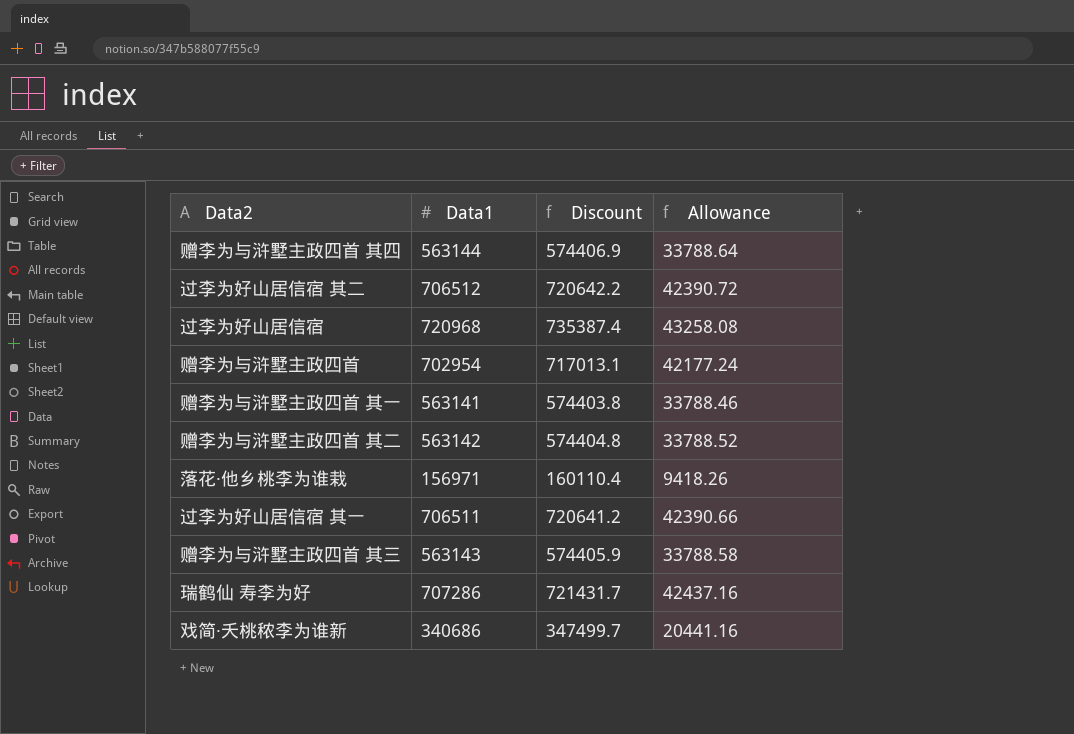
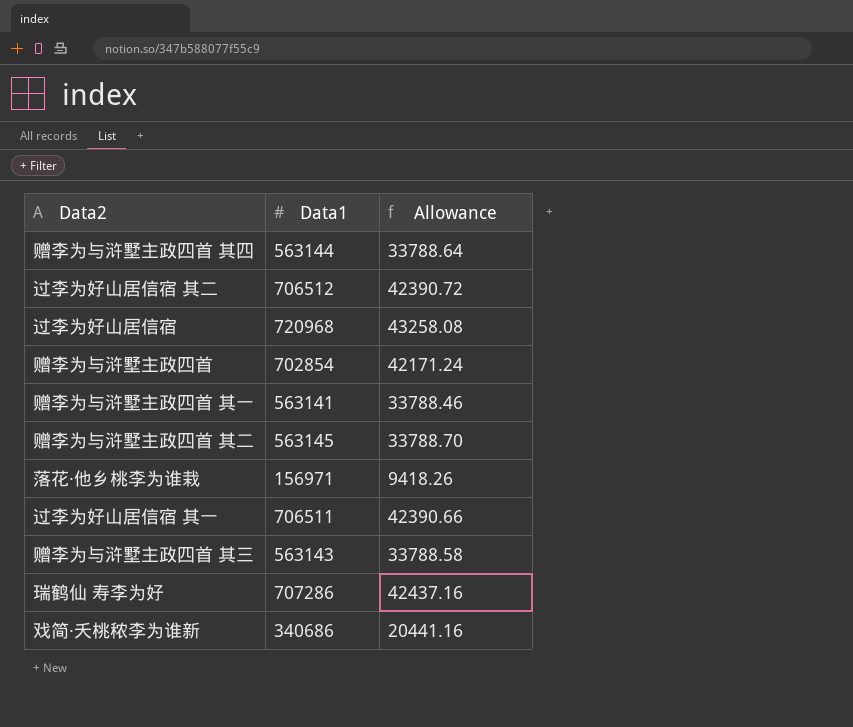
column Discount | formula: [Data1] * 1.02 -> none
赠李为与浒墅主政四首 | Data1: 702954 -> 702854
赠李为与浒墅主政四首 | Allowance: 42177.24 -> 42171.24
赠李为与浒墅主政四首 其二 | Data1: 563142 -> 563145
赠李为与浒墅主政四首 其二 | Allowance: 33788.52 -> 33788.70

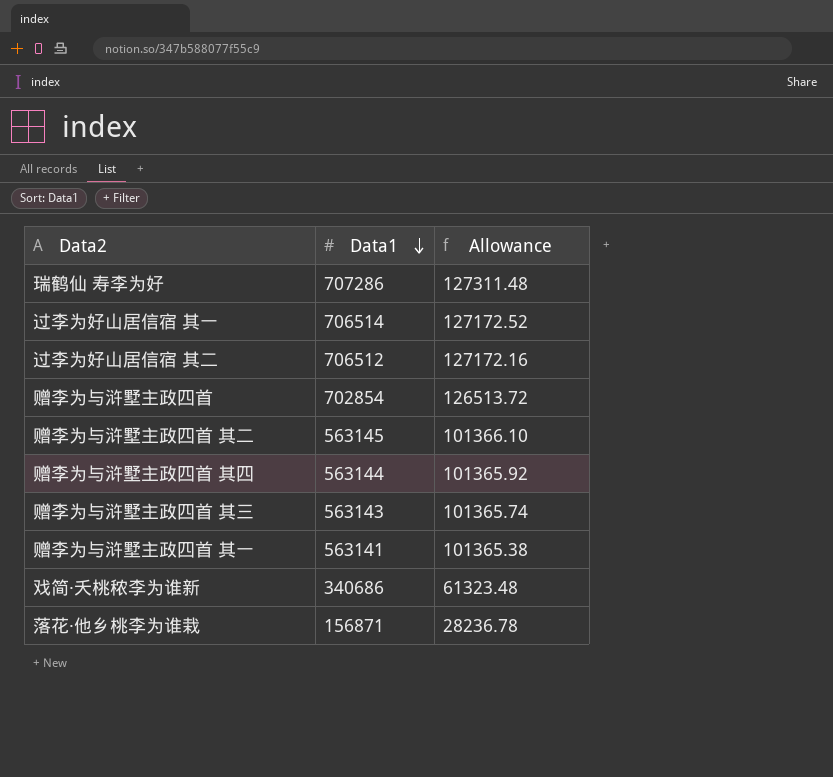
row order: none -> Data1 descending
column Allowance | formula: [Data1] * 0.06 -> [Data1] * 0.18
row 过李为好山居信宿: 720968 | 43258.08 -> none
过李为好山居信宿 其一 | Data1: 706511 -> 706514
落花·他乡桃李为谁栽 | Data1: 156971 -> 156871

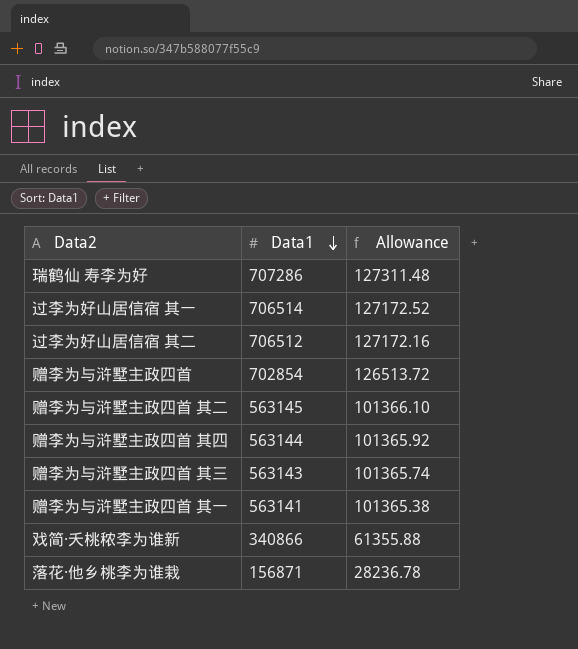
戏简·夭桃秾李为谁新 | Data1: 340686 -> 340866
戏简·夭桃秾李为谁新 | Allowance: 61323.48 -> 61355.88

